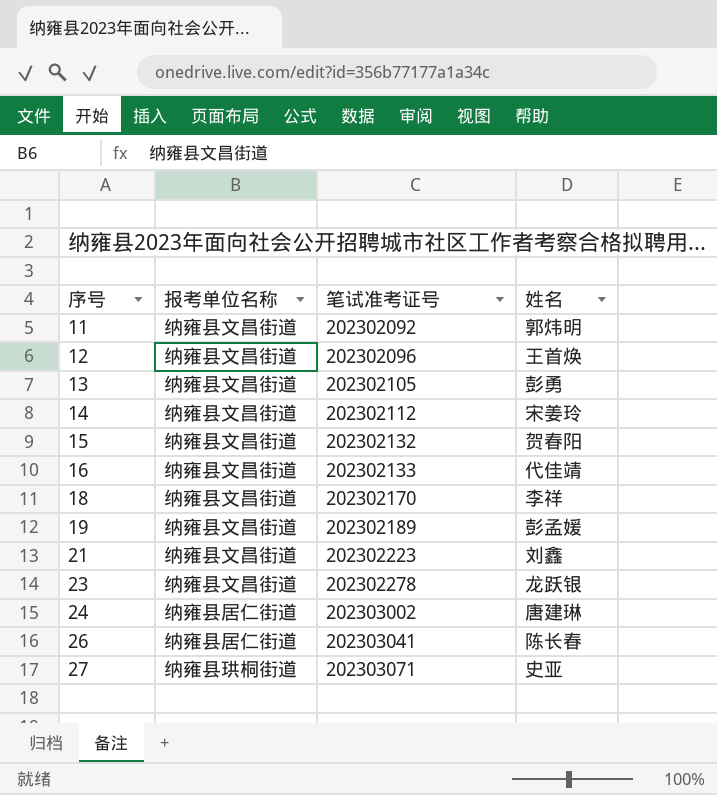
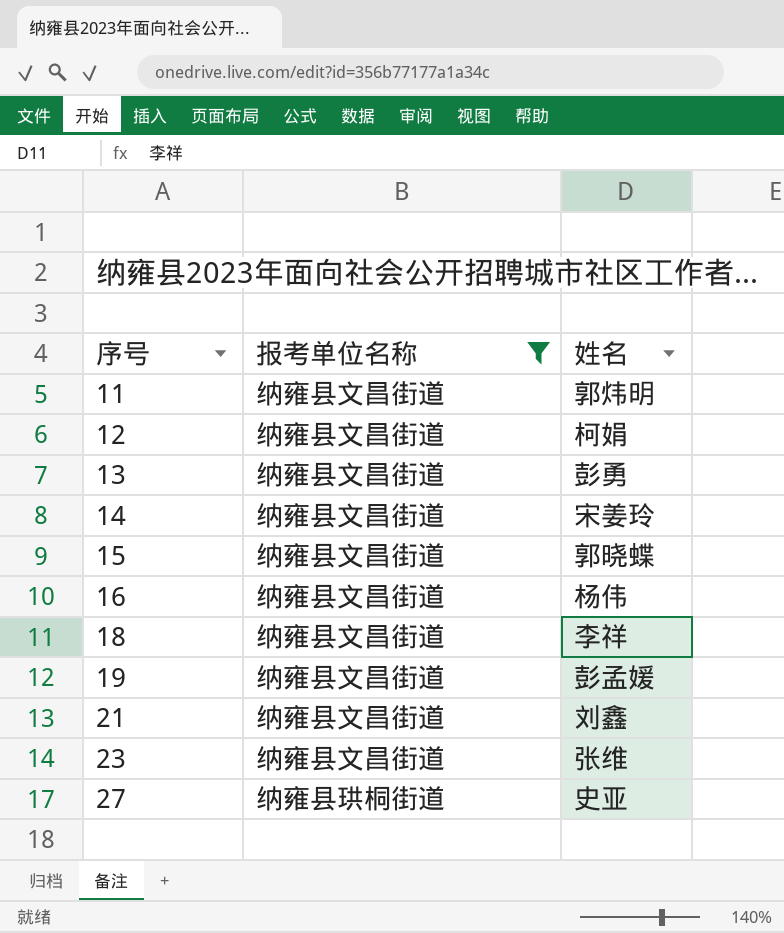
filter: none -> 报考单位名称 != 纳雍县居仁街道
column 笔试准考证号 | position: 3 -> none
12 | 姓名: 王首焕 -> 柯娟
15 | 姓名: 贺春阳 -> 郭晓蝶
16 | 姓名: 代佳靖 -> 杨伟
23 | 姓名: 龙跃银 -> 张维

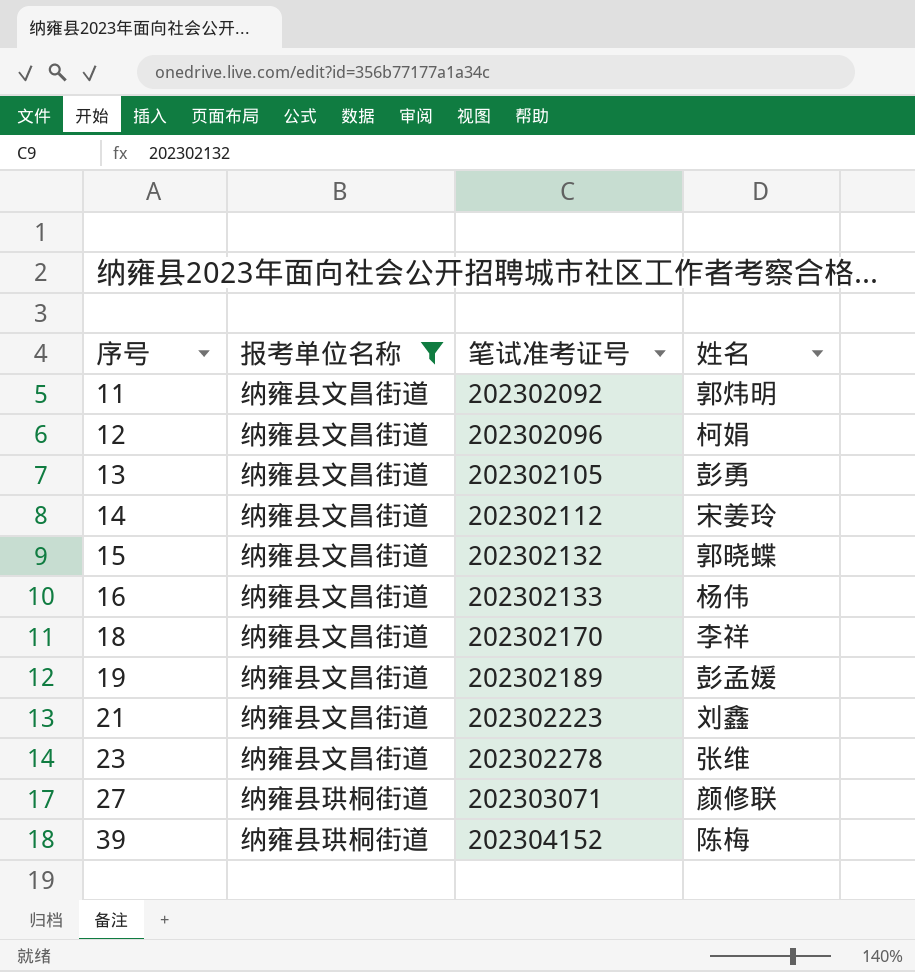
column 笔试准考证号 | position: none -> 3
27 | 姓名: 史亚 -> 颜修联
row 39: none -> 纳雍县珙桐街道 | 202304152 | 陈梅

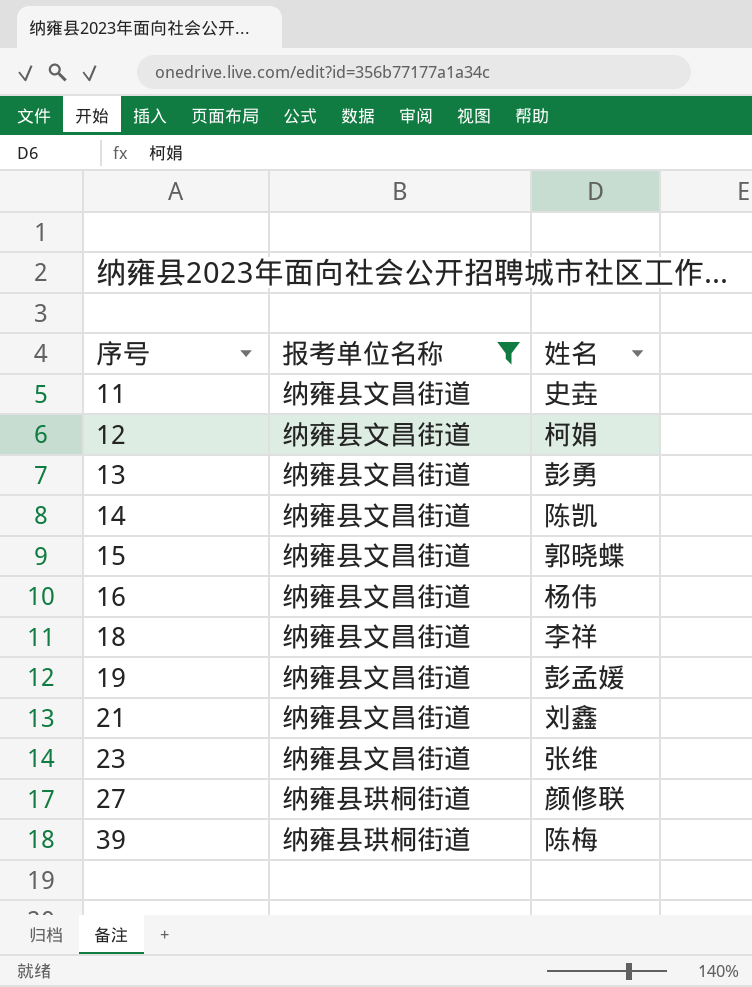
column 笔试准考证号 | position: 3 -> none
11 | 姓名: 郭炜明 -> 史垚
14 | 姓名: 宋姜玲 -> 陈凯

